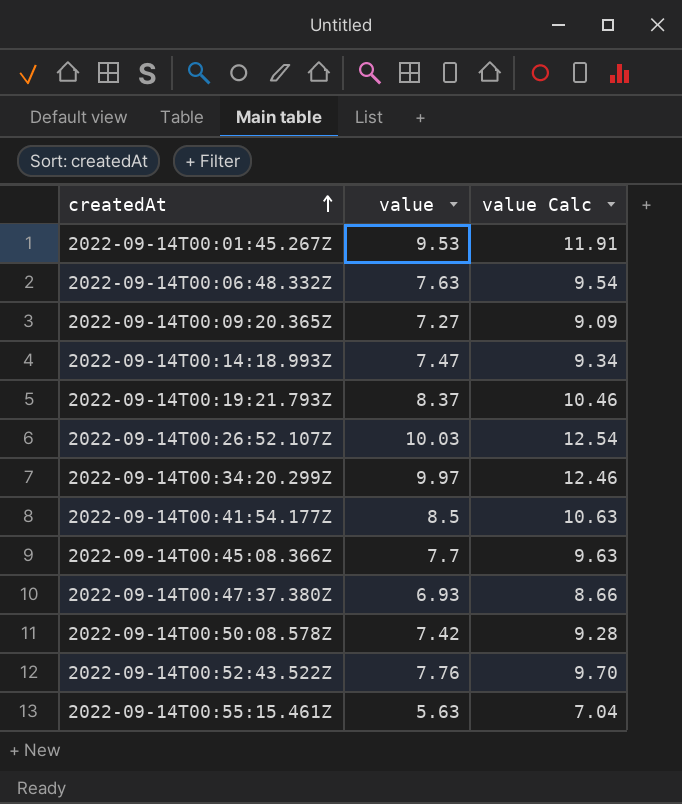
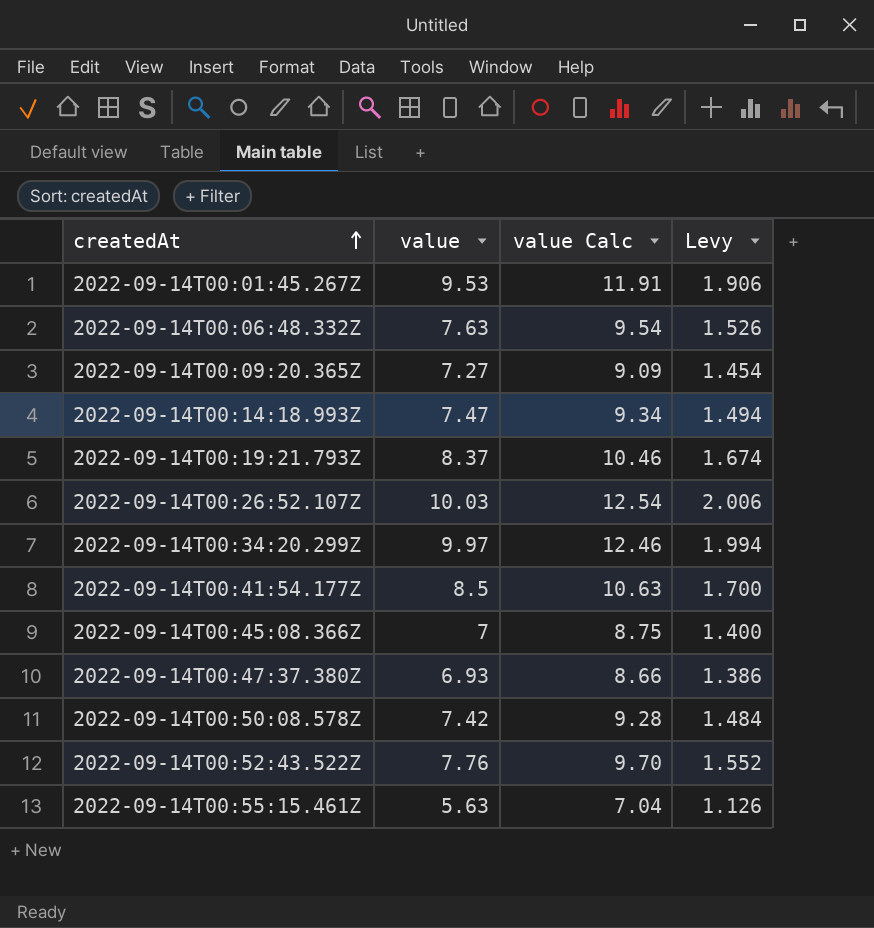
column Levy | formula: none -> [value] * 0.2
2022-09-14T00:45:08.366Z | value: 7.7 -> 7
2022-09-14T00:45:08.366Z | value Calc: 9.63 -> 8.75

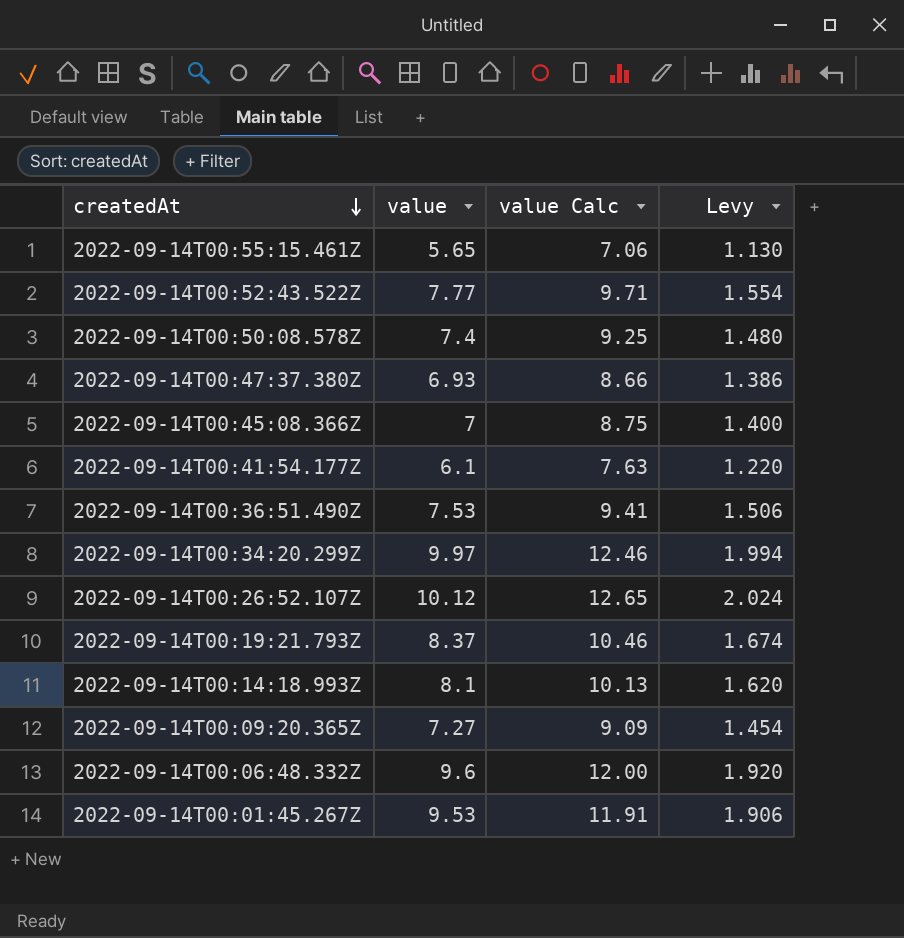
row order: createdAt ascending -> createdAt descending
2022-09-14T00:55:15.461Z | value: 5.63 -> 5.65
2022-09-14T00:55:15.461Z | value Calc: 7.04 -> 7.06
2022-09-14T00:55:15.461Z | Levy: 1.126 -> 1.130
2022-09-14T00:52:43.522Z | value: 7.76 -> 7.77
2022-09-14T00:52:43.522Z | value Calc: 9.70 -> 9.71
2022-09-14T00:52:43.522Z | Levy: 1.552 -> 1.554
2022-09-14T00:50:08.578Z | value: 7.42 -> 7.4
2022-09-14T00:50:08.578Z | value Calc: 9.28 -> 9.25
2022-09-14T00:50:08.578Z | Levy: 1.484 -> 1.480
2022-09-14T00:41:54.177Z | value: 8.5 -> 6.1
2022-09-14T00:41:54.177Z | value Calc: 10.63 -> 7.63
2022-09-14T00:41:54.177Z | Levy: 1.700 -> 1.220
row 2022-09-14T00:36:51.490Z: none -> 7.53 | 9.41 | 1.506
2022-09-14T00:26:52.107Z | value: 10.03 -> 10.12
2022-09-14T00:26:52.107Z | value Calc: 12.54 -> 12.65
2022-09-14T00:26:52.107Z | Levy: 2.006 -> 2.024
2022-09-14T00:14:18.993Z | value: 7.47 -> 8.1
2022-09-14T00:14:18.993Z | value Calc: 9.34 -> 10.13
2022-09-14T00:14:18.993Z | Levy: 1.494 -> 1.620
2022-09-14T00:06:48.332Z | value: 7.63 -> 9.6
2022-09-14T00:06:48.332Z | value Calc: 9.54 -> 12.00
2022-09-14T00:06:48.332Z | Levy: 1.526 -> 1.920

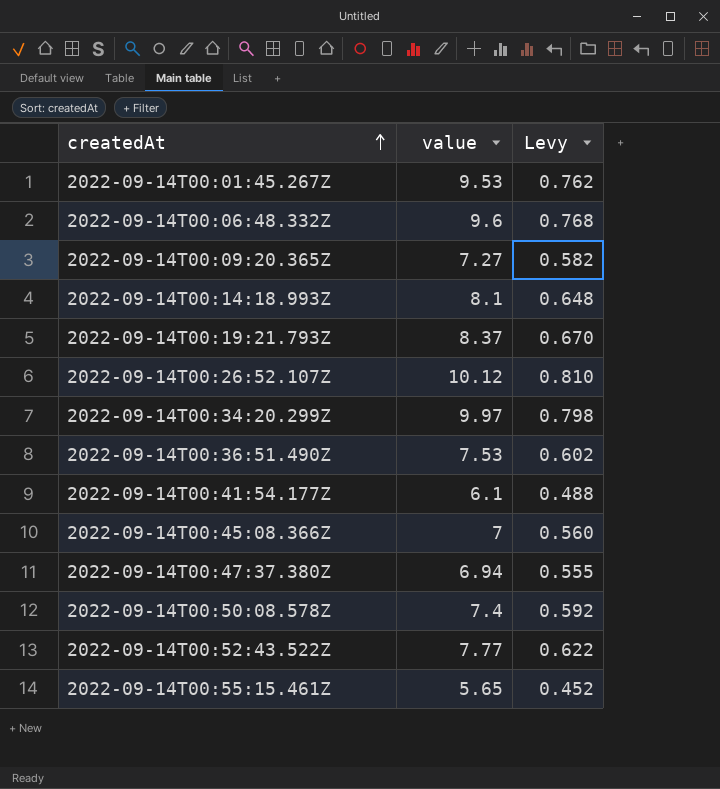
row order: createdAt descending -> createdAt ascending
column value Calc | formula: [value] * 1.25 -> none
column Levy | formula: [value] * 0.2 -> [value] * 0.08
2022-09-14T00:47:37.380Z | value: 6.93 -> 6.94

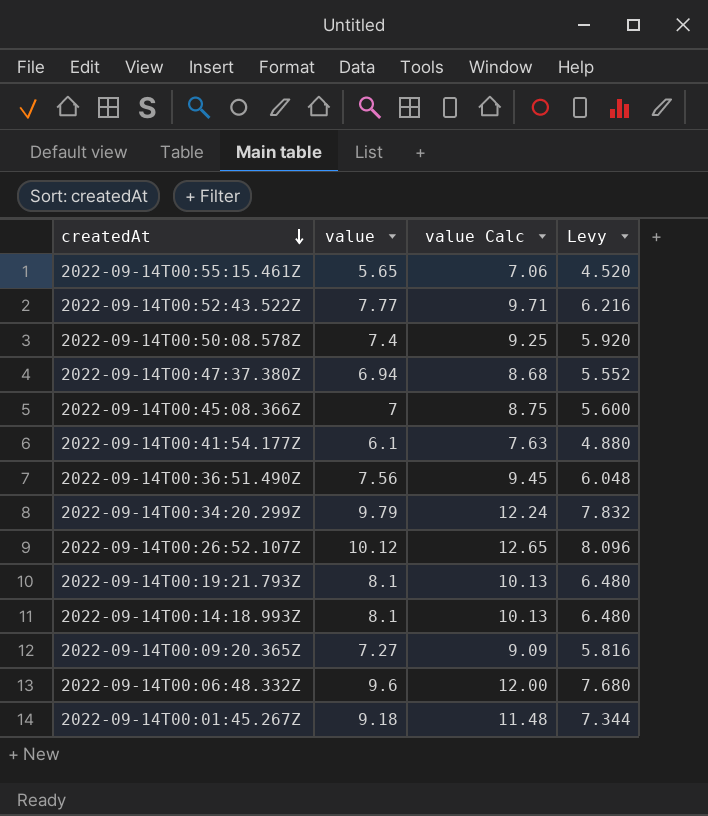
row order: createdAt ascending -> createdAt descending
column value Calc | formula: none -> [value] * 1.25
column Levy | formula: [value] * 0.08 -> [value] * 0.8
2022-09-14T00:36:51.490Z | value: 7.53 -> 7.56
2022-09-14T00:34:20.299Z | value: 9.97 -> 9.79
2022-09-14T00:19:21.793Z | value: 8.37 -> 8.1
2022-09-14T00:01:45.267Z | value: 9.53 -> 9.18

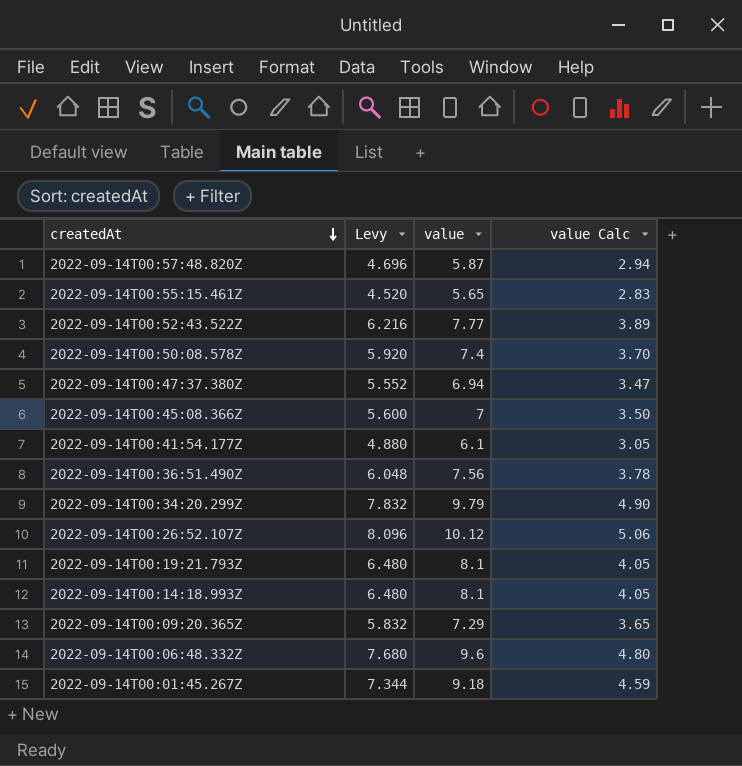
column Levy | position: 4 -> 2
column value Calc | formula: [value] * 1.25 -> [value] * 0.5
row 2022-09-14T00:57:48.820Z: none -> 4.696 | 5.87 | 2.94
2022-09-14T00:09:20.365Z | Levy: 5.816 -> 5.832
2022-09-14T00:09:20.365Z | value: 7.27 -> 7.29

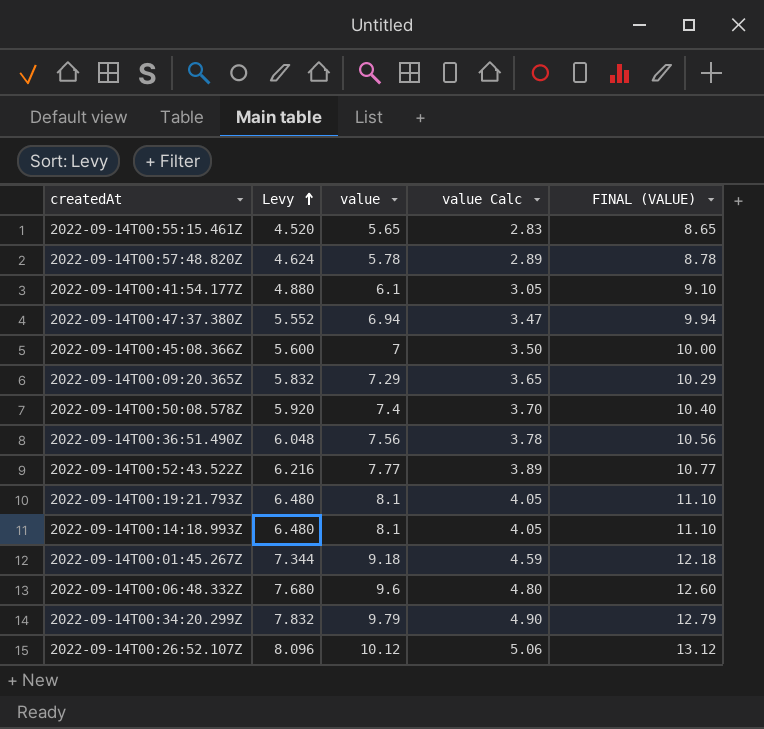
row order: createdAt descending -> Levy ascending
column FINAL (VALUE) | formula: none -> [value] + 3
2022-09-14T00:57:48.820Z | Levy: 4.696 -> 4.624
2022-09-14T00:57:48.820Z | value: 5.87 -> 5.78
2022-09-14T00:57:48.820Z | value Calc: 2.94 -> 2.89

